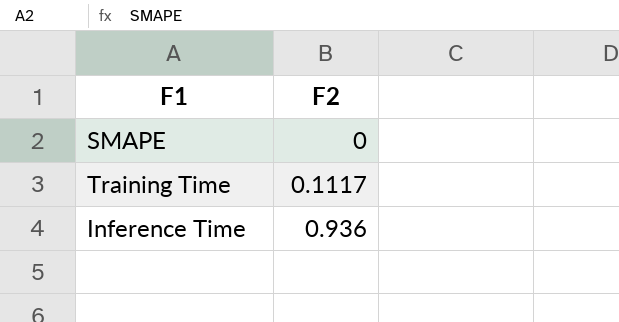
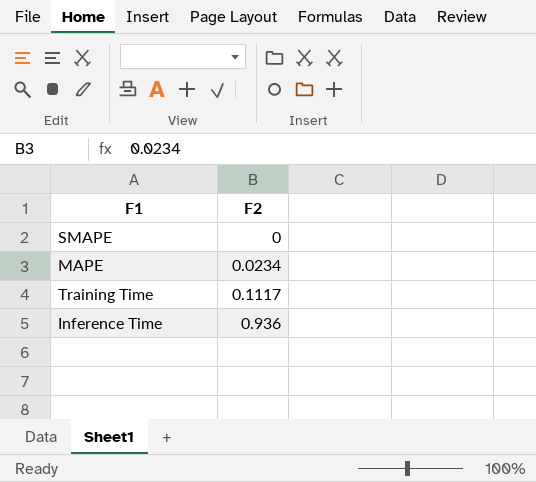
row MAPE: none -> 0.0234

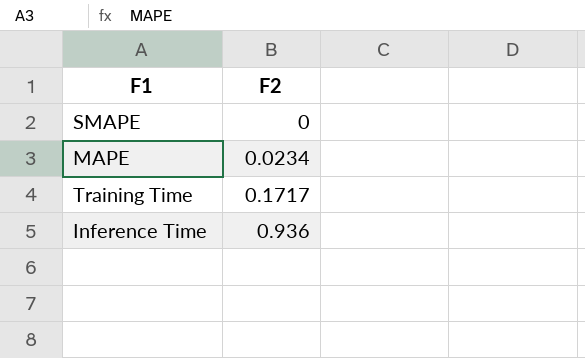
Training Time | F2: 0.1117 -> 0.1717

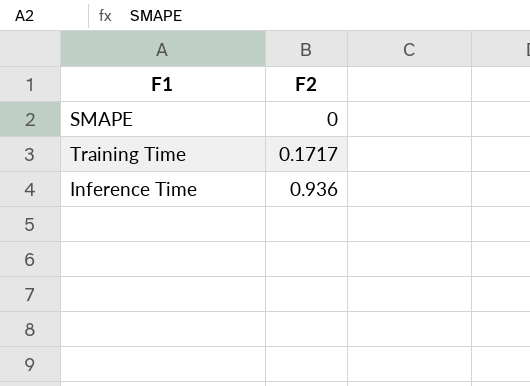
row MAPE: 0.0234 -> none

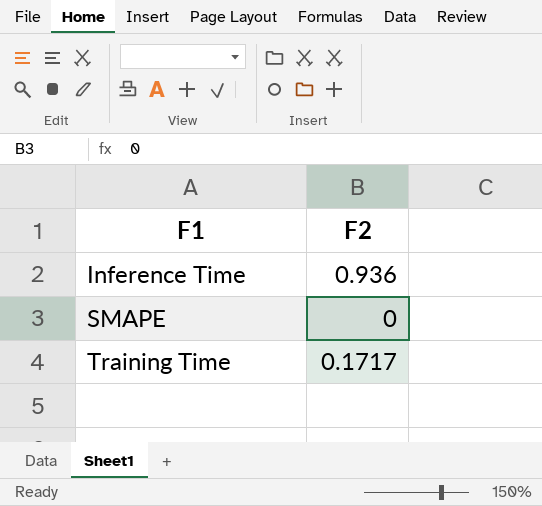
row order: F2 ascending -> F1 ascending

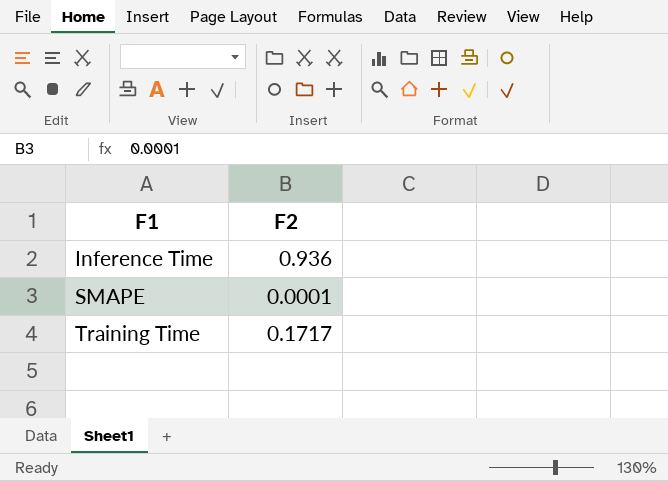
SMAPE | F2: 0 -> 0.0001

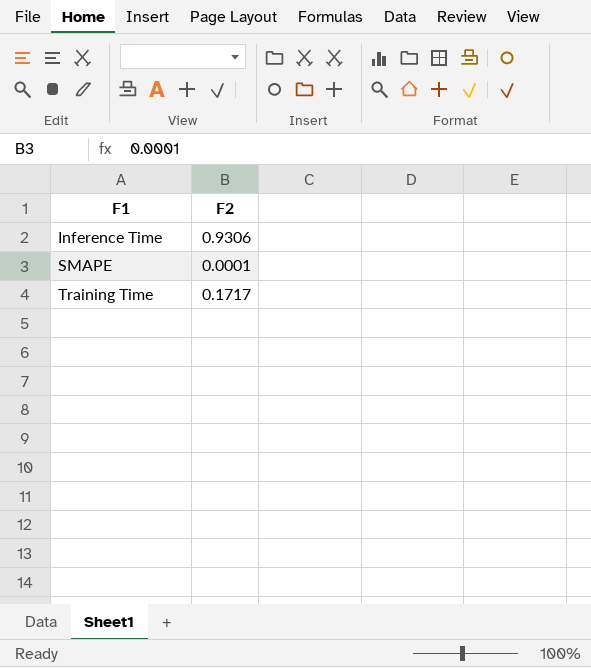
Inference Time | F2: 0.936 -> 0.9306

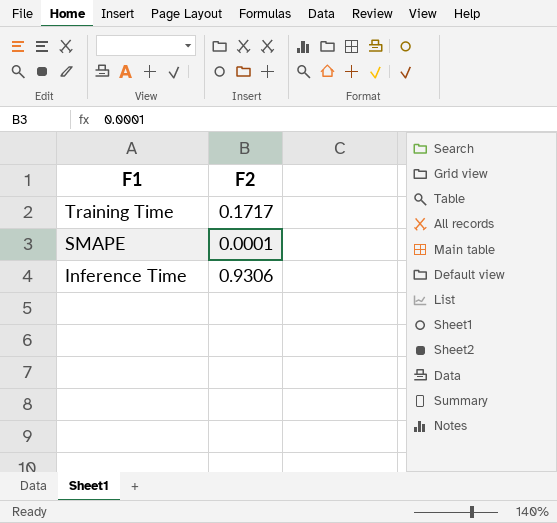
row order: F1 ascending -> F1 descending

